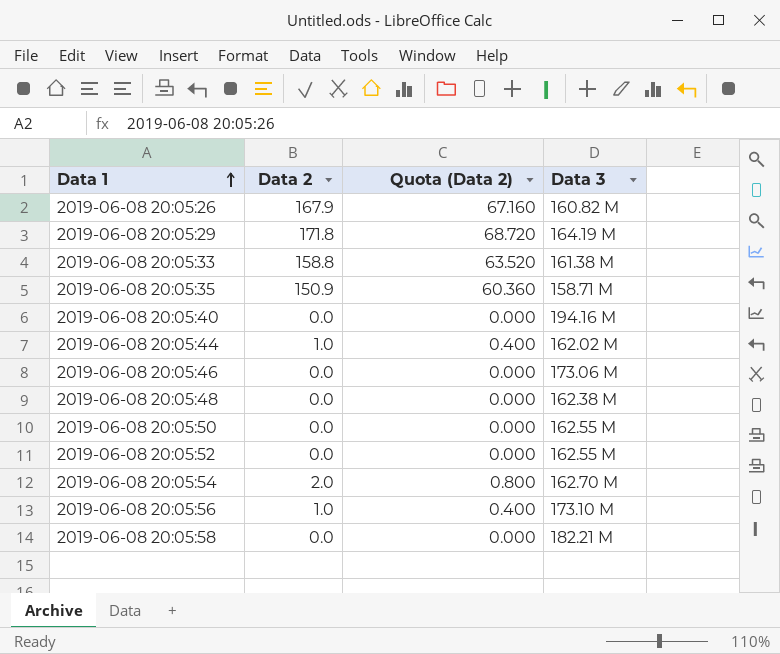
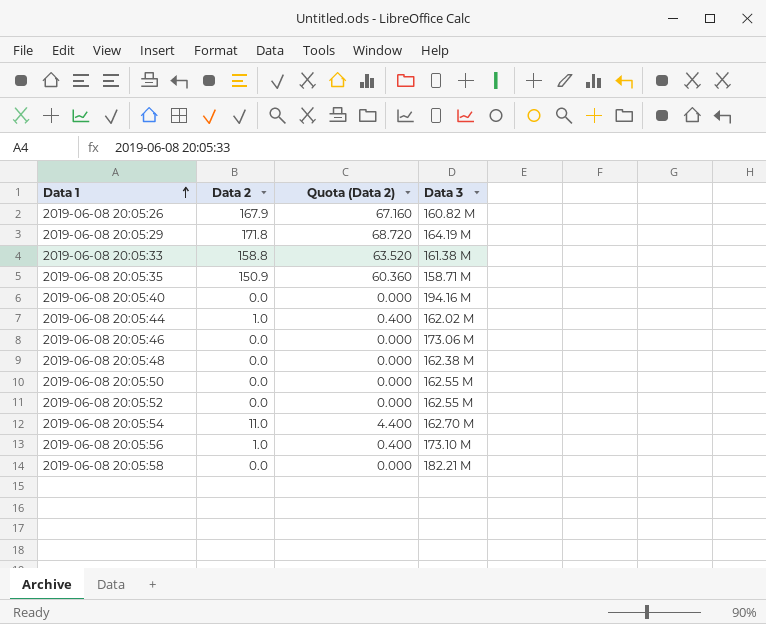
2019-06-08 20:05:54 | Data 2: 2.0 -> 11.0
2019-06-08 20:05:54 | Quota (Data 2): 0.800 -> 4.400

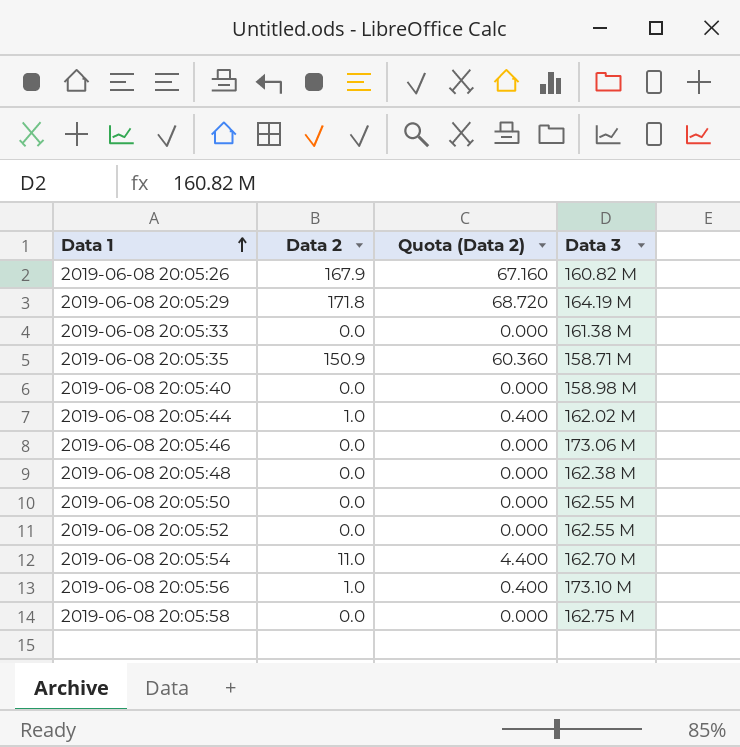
2019-06-08 20:05:33 | Data 2: 158.8 -> 0.0
2019-06-08 20:05:33 | Quota (Data 2): 63.520 -> 0.000
2019-06-08 20:05:40 | Data 3: 194.16 M -> 158.98 M
2019-06-08 20:05:58 | Data 3: 182.21 M -> 162.75 M

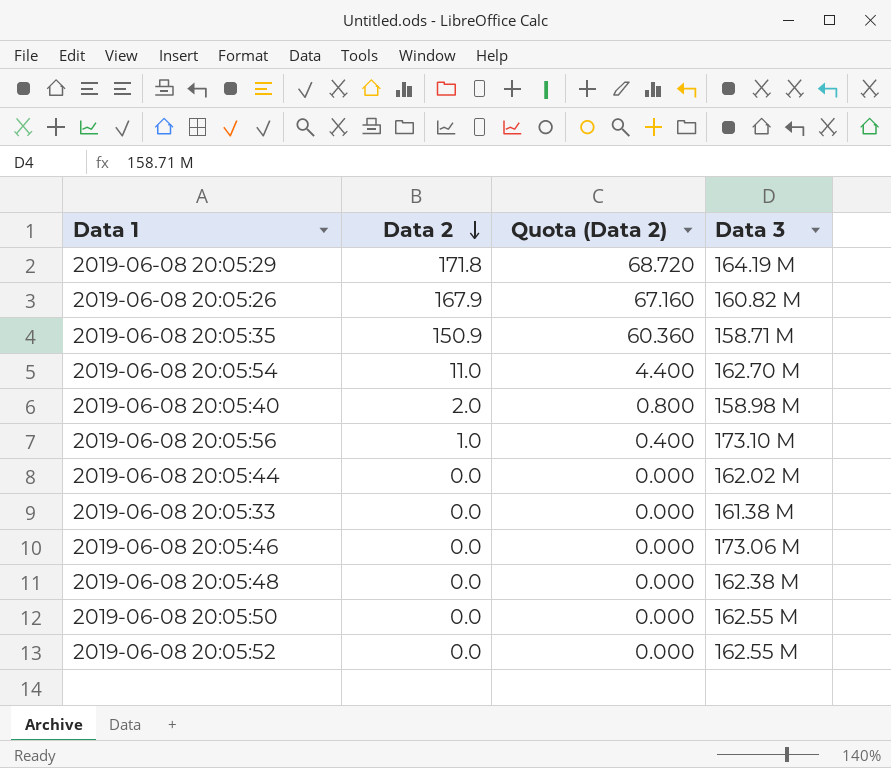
row order: Data 1 ascending -> Data 2 descending
row 2019-06-08 20:05:58: 0.0 | 0.000 | 162.75 M -> none
2019-06-08 20:05:40 | Data 2: 0.0 -> 2.0
2019-06-08 20:05:40 | Quota (Data 2): 0.000 -> 0.800
2019-06-08 20:05:44 | Data 2: 1.0 -> 0.0
2019-06-08 20:05:44 | Quota (Data 2): 0.400 -> 0.000

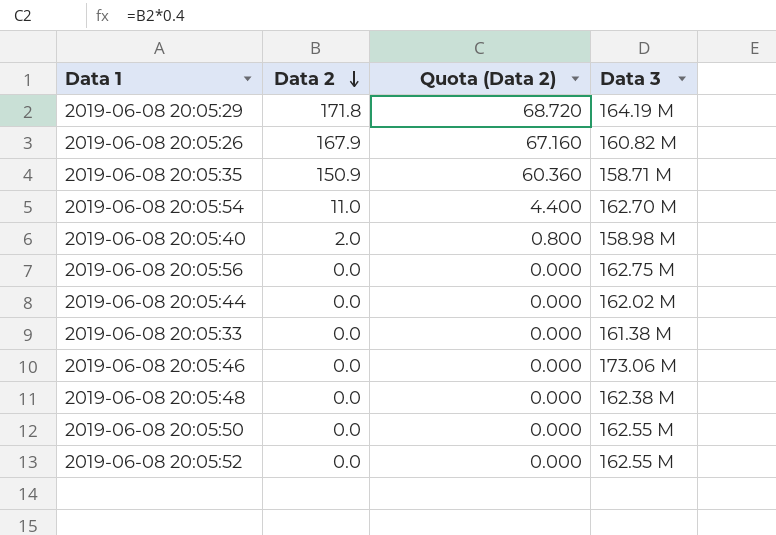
2019-06-08 20:05:56 | Data 2: 1.0 -> 0.0
2019-06-08 20:05:56 | Quota (Data 2): 0.400 -> 0.000
2019-06-08 20:05:56 | Data 3: 173.10 M -> 162.75 M

